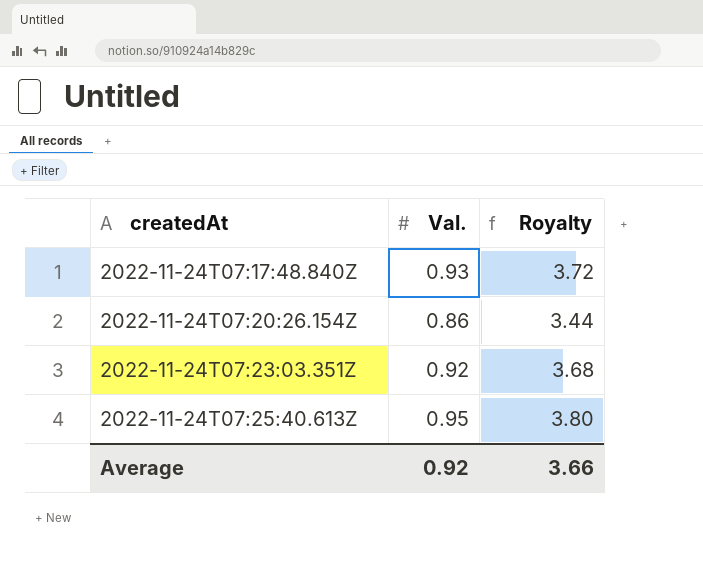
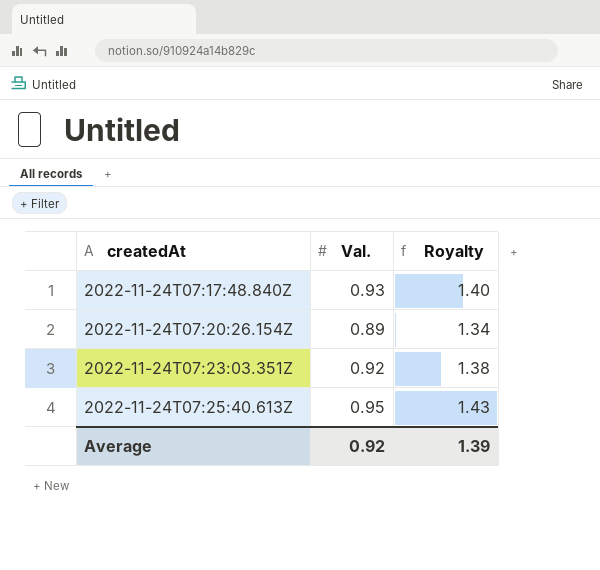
column Royalty | formula: [Val.] * 4 -> [Val.] * 1.5
2022-11-24T07:20:26.154Z | Val.: 0.86 -> 0.89
Average | Royalty: 3.66 -> 1.39

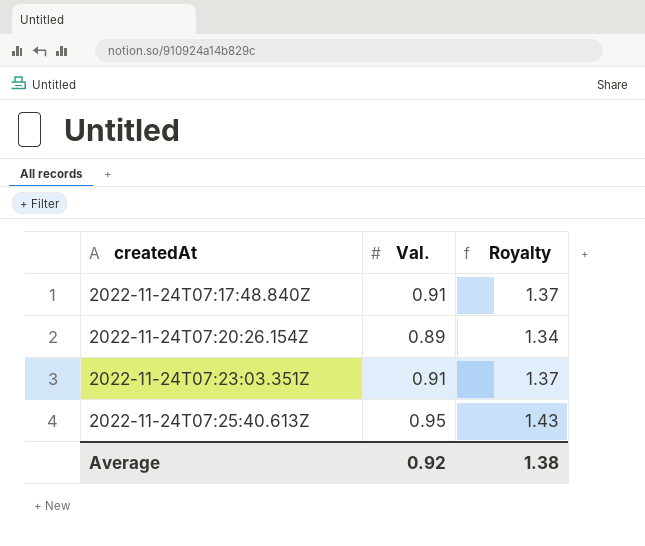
2022-11-24T07:17:48.840Z | Val.: 0.93 -> 0.91
2022-11-24T07:17:48.840Z | Royalty: 1.40 -> 1.37
2022-11-24T07:23:03.351Z | Val.: 0.92 -> 0.91
2022-11-24T07:23:03.351Z | Royalty: 1.38 -> 1.37
Average | Royalty: 1.39 -> 1.38

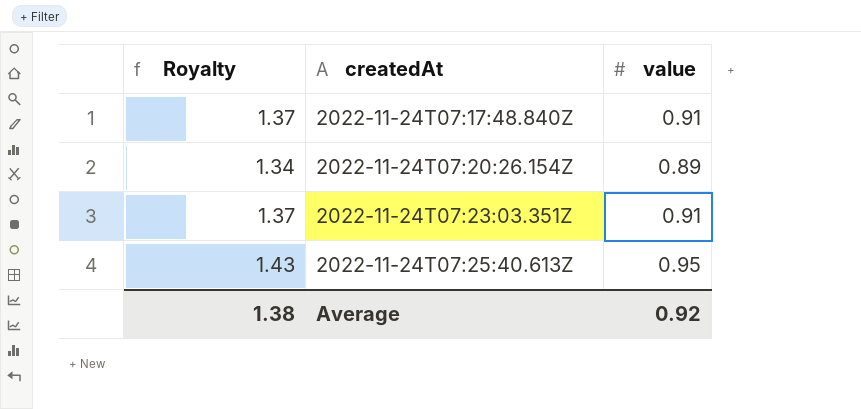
column Royalty | position: 3 -> 1
column name: Val. -> value

